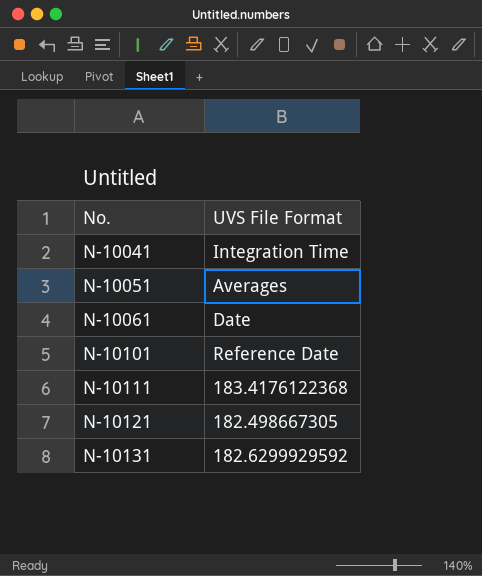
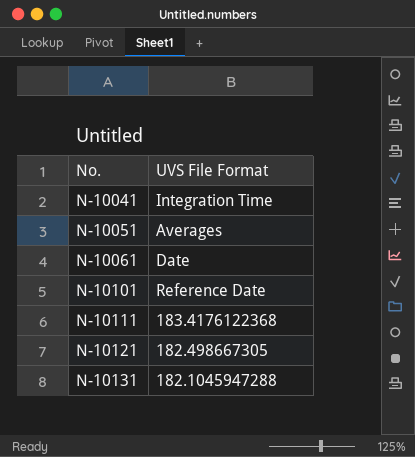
N-10131 | UVS File Format: 182.6299929592 -> 182.1045947288

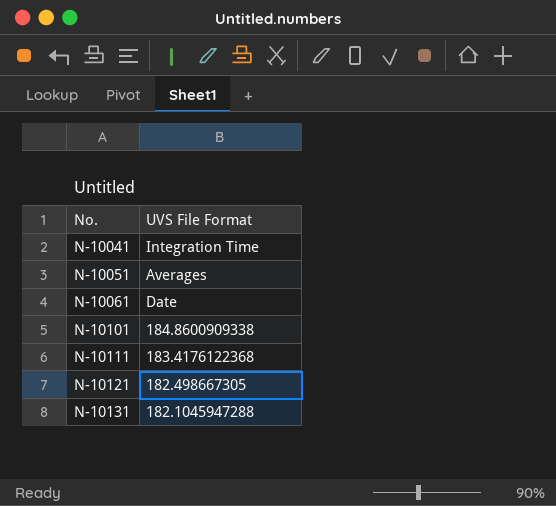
N-10101 | UVS File Format: Reference Date -> 184.8600909338

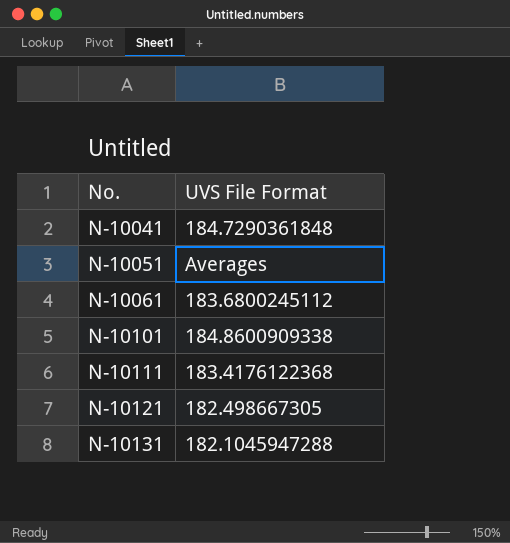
N-10041 | UVS File Format: Integration Time -> 184.7290361848
N-10061 | UVS File Format: Date -> 183.6800245112

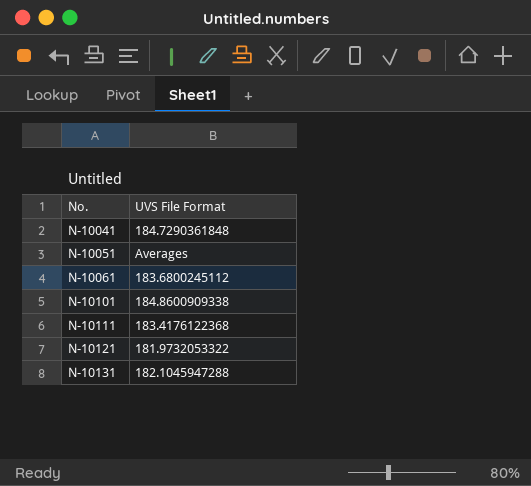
N-10121 | UVS File Format: 182.498667305 -> 181.9732053322

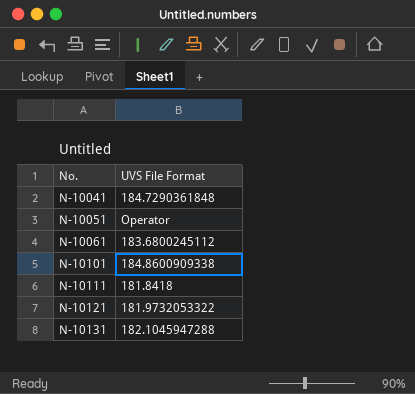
N-10051 | UVS File Format: Averages -> Operator
N-10111 | UVS File Format: 183.4176122368 -> 181.8418

